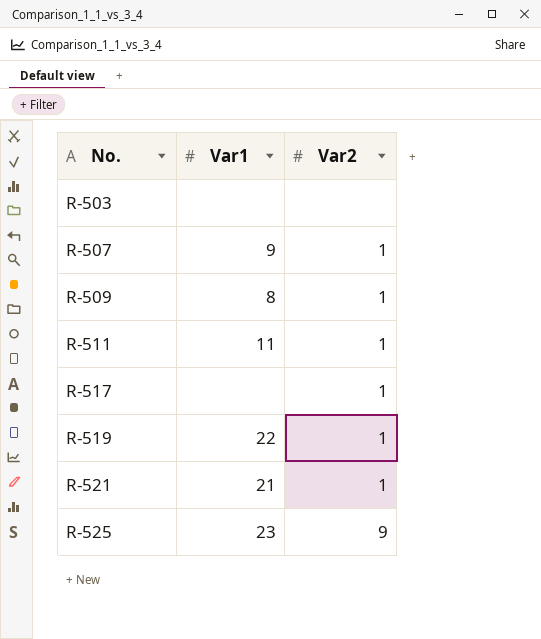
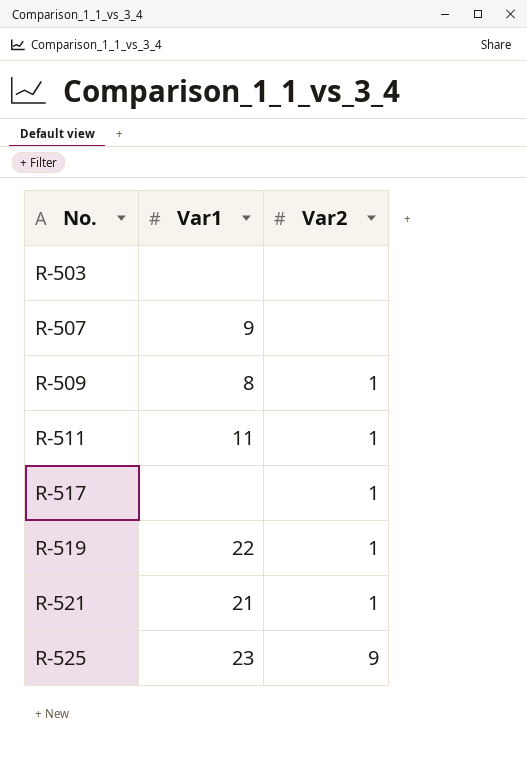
R-507 | Var2: 1 -> none

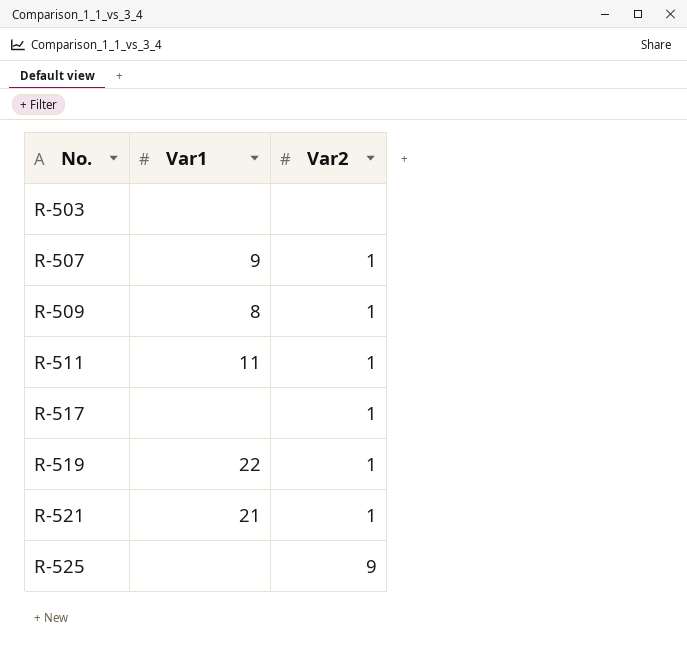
R-507 | Var2: none -> 1
R-525 | Var1: 23 -> none

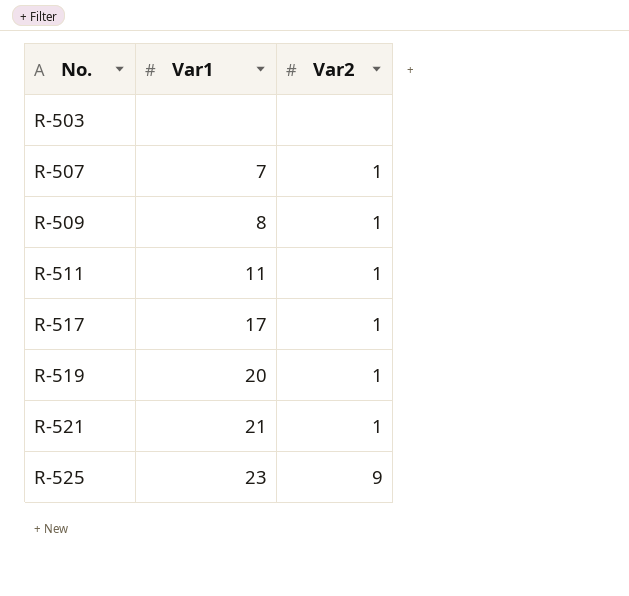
R-507 | Var1: 9 -> 7
R-517 | Var1: none -> 17
R-519 | Var1: 22 -> 20
R-525 | Var1: none -> 23

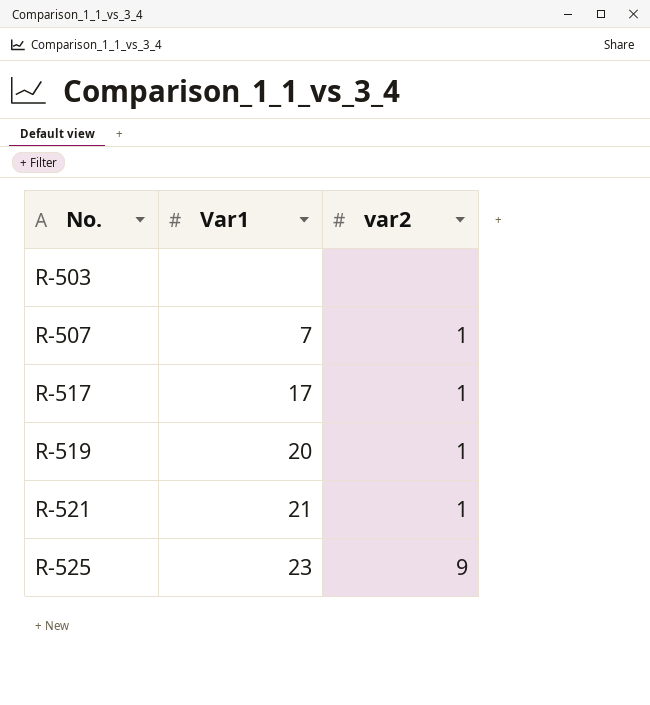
column name: Var2 -> var2
row R-509: 8 | 1 -> none
row R-511: 11 | 1 -> none

